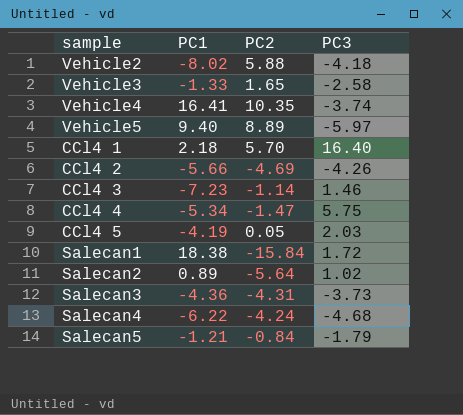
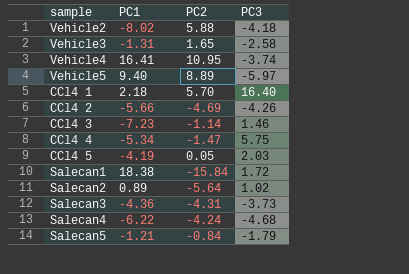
Vehicle3 | PC1: -1.33 -> -1.31
Vehicle4 | PC2: 10.35 -> 10.95

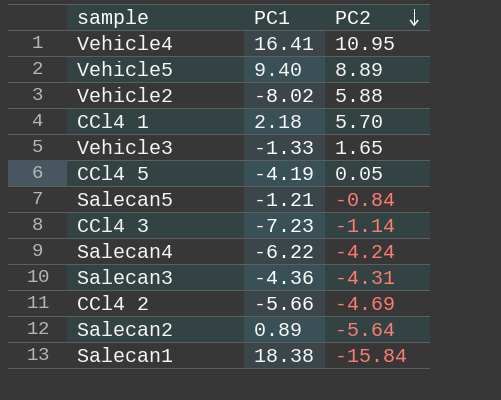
row order: none -> PC2 descending
column PC3 | position: 4 -> none
row CCl4 4: -5.34 | -1.47 | 5.75 -> none
Vehicle3 | PC1: -1.31 -> -1.33

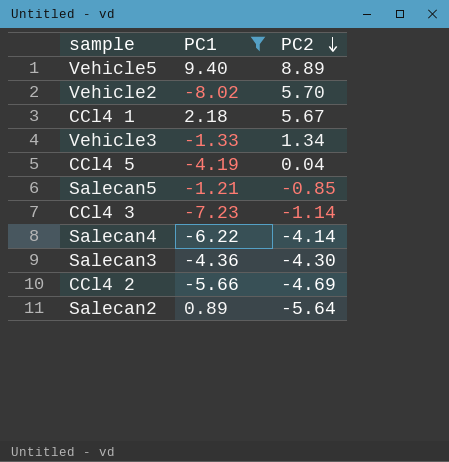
filter: none -> PC1 <= 9.40
Vehicle2 | PC2: 5.88 -> 5.70
CCl4 1 | PC2: 5.70 -> 5.67
Vehicle3 | PC2: 1.65 -> 1.34
CCl4 5 | PC2: 0.05 -> 0.04
Salecan5 | PC2: -0.84 -> -0.85
Salecan4 | PC2: -4.24 -> -4.14
Salecan3 | PC2: -4.31 -> -4.30

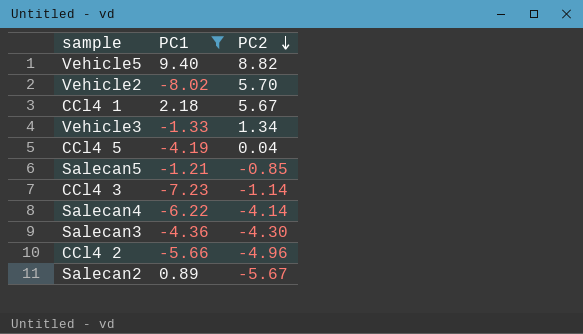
Vehicle5 | PC2: 8.89 -> 8.82
CCl4 2 | PC2: -4.69 -> -4.96
Salecan2 | PC2: -5.64 -> -5.67

